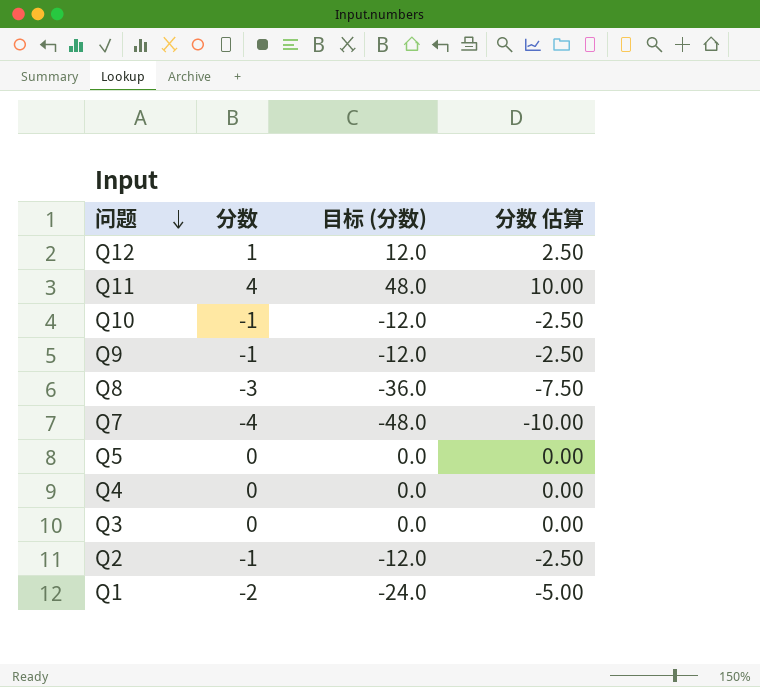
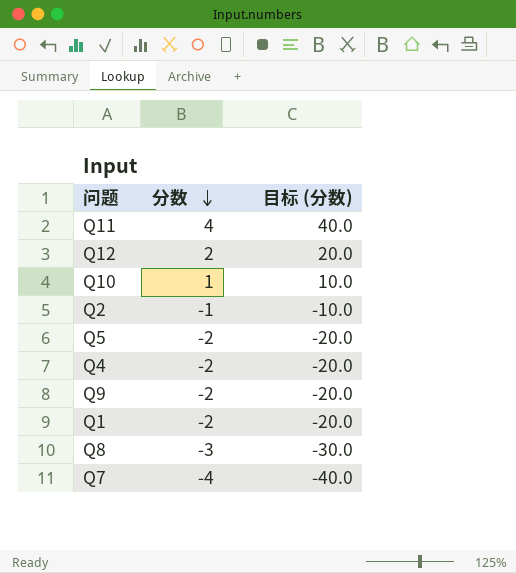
row order: 问题 descending -> 分数 descending
column 分数 估算 | formula: [分数] * 2.5 -> none
column 目标 (分数) | formula: [分数] * 12 -> [分数] * 10
row Q3: 0 | 0.0 | 0.00 -> none
Q12 | 分数: 1 -> 2
Q10 | 分数: -1 -> 1
Q5 | 分数: 0 -> -2
Q4 | 分数: 0 -> -2
Q9 | 分数: -1 -> -2

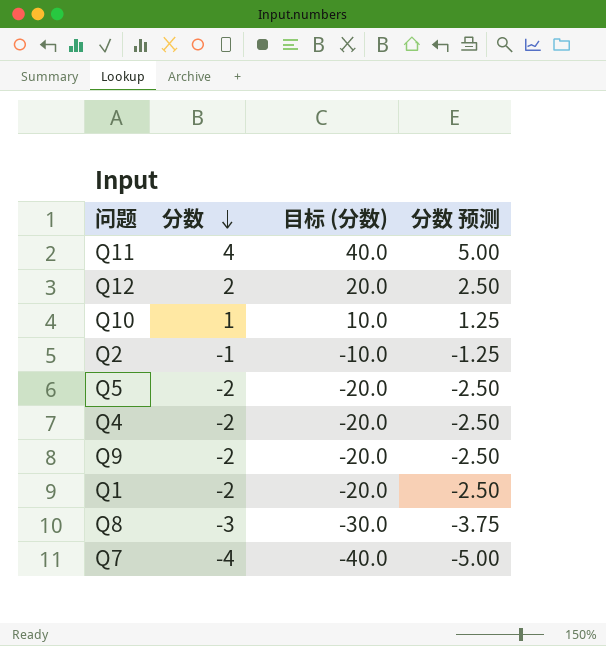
column 分数 预测 | formula: none -> [分数] * 1.25

